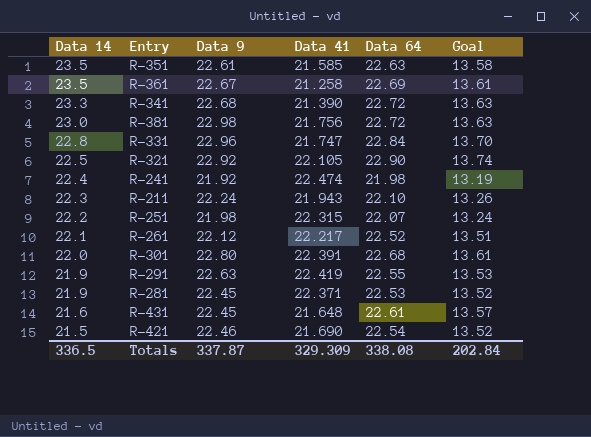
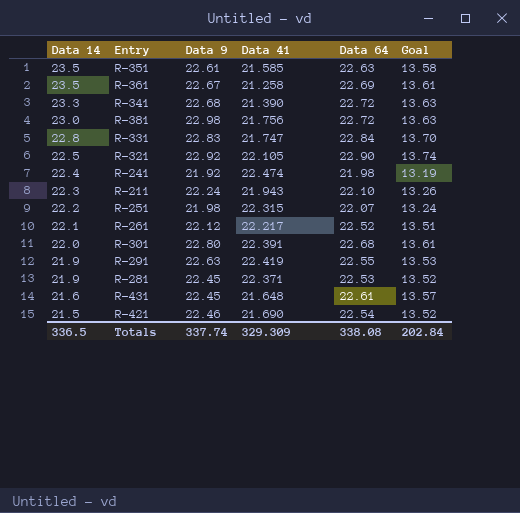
R-331 | Data 9: 22.96 -> 22.83
Totals | Data 9: 337.87 -> 337.74

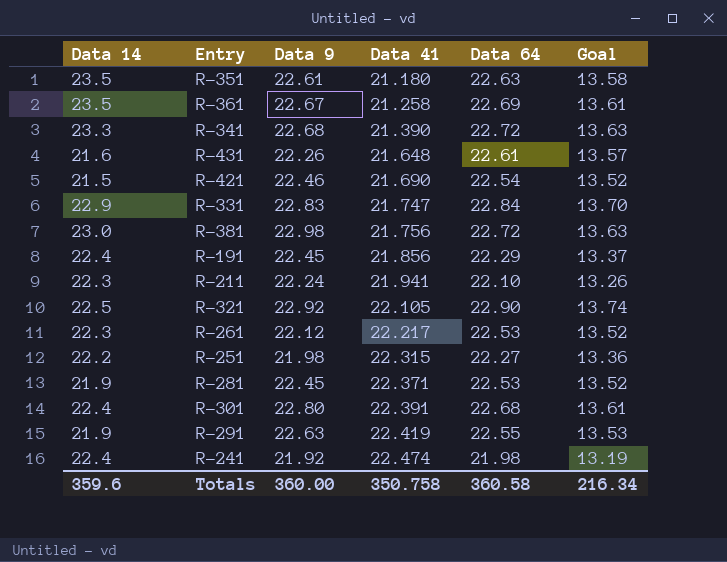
row order: Data 14 descending -> Data 41 ascending
R-351 | Data 41: 21.585 -> 21.180
R-431 | Data 9: 22.45 -> 22.26
R-331 | Data 14: 22.8 -> 22.9
row R-191: none -> 22.4 | 22.45 | 21.856 | 22.29 | 13.37
R-211 | Data 41: 21.943 -> 21.941
R-261 | Data 14: 22.1 -> 22.3
R-261 | Data 64: 22.52 -> 22.53
R-261 | Goal: 13.51 -> 13.52
R-251 | Data 64: 22.07 -> 22.27
R-251 | Goal: 13.24 -> 13.36
R-301 | Data 14: 22.0 -> 22.4
Totals | Data 14: 336.5 -> 359.6
Totals | Data 9: 337.74 -> 360.00
Totals | Data 41: 329.309 -> 350.758
Totals | Data 64: 338.08 -> 360.58
Totals | Goal: 202.84 -> 216.34

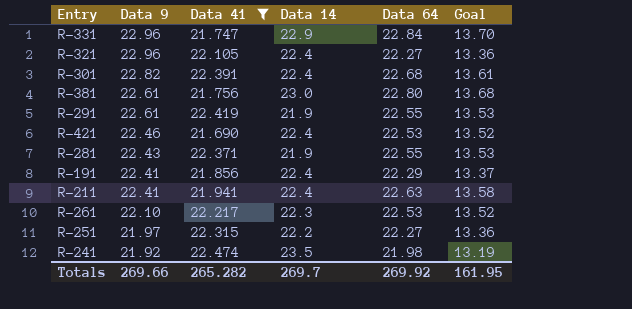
filter: none -> Data 41 >= 21.690
row order: Data 41 ascending -> Data 9 descending
column Data 14 | position: 1 -> 4
R-331 | Data 9: 22.83 -> 22.96
R-321 | Data 9: 22.92 -> 22.96
R-321 | Data 14: 22.5 -> 22.4
R-321 | Data 64: 22.90 -> 22.27
R-321 | Goal: 13.74 -> 13.36
R-301 | Data 9: 22.80 -> 22.82
R-381 | Data 9: 22.98 -> 22.61
R-381 | Data 64: 22.72 -> 22.80
R-381 | Goal: 13.63 -> 13.68
R-291 | Data 9: 22.63 -> 22.61
R-421 | Data 14: 21.5 -> 22.4
R-421 | Data 64: 22.54 -> 22.53
R-281 | Data 9: 22.45 -> 22.43
R-281 | Data 64: 22.53 -> 22.55
R-281 | Goal: 13.52 -> 13.53
R-191 | Data 9: 22.45 -> 22.41
R-211 | Data 9: 22.24 -> 22.41
R-211 | Data 14: 22.3 -> 22.4
R-211 | Data 64: 22.10 -> 22.63
R-211 | Goal: 13.26 -> 13.58
R-261 | Data 9: 22.12 -> 22.10
R-251 | Data 9: 21.98 -> 21.97
R-241 | Data 14: 22.4 -> 23.5
Totals | Data 9: 360.00 -> 269.66
Totals | Data 41: 350.758 -> 265.282
Totals | Data 14: 359.6 -> 269.7
Totals | Data 64: 360.58 -> 269.92
Totals | Goal: 216.34 -> 161.95

